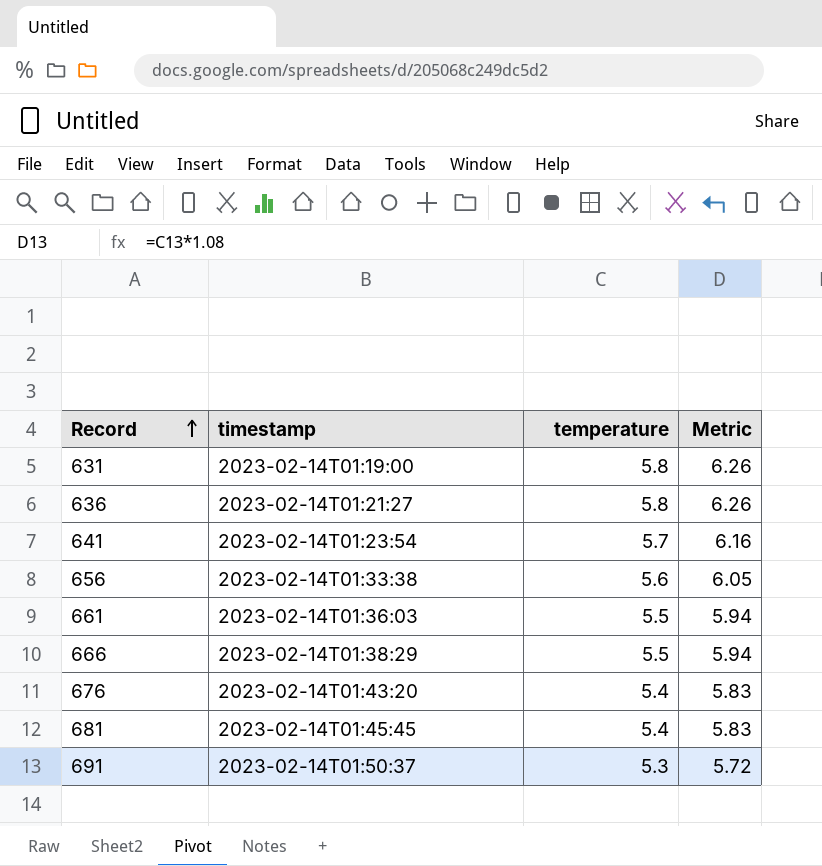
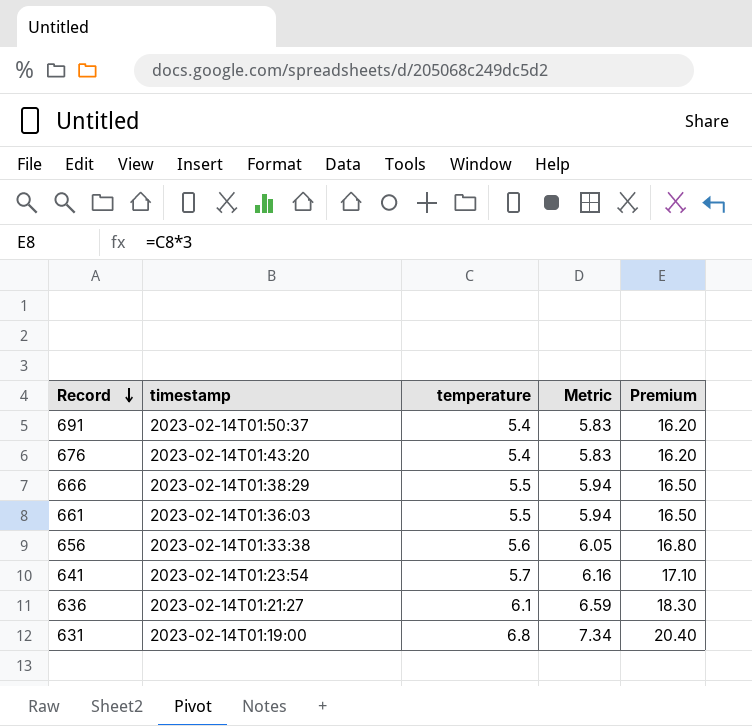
row order: Record ascending -> Record descending
column Premium | formula: none -> [temperature] * 3
row 681: 2023-02-14T01:45:45 | 5.4 | 5.83 -> none
691 | temperature: 5.3 -> 5.4
691 | Metric: 5.72 -> 5.83
636 | temperature: 5.8 -> 6.1
636 | Metric: 6.26 -> 6.59
631 | temperature: 5.8 -> 6.8
631 | Metric: 6.26 -> 7.34

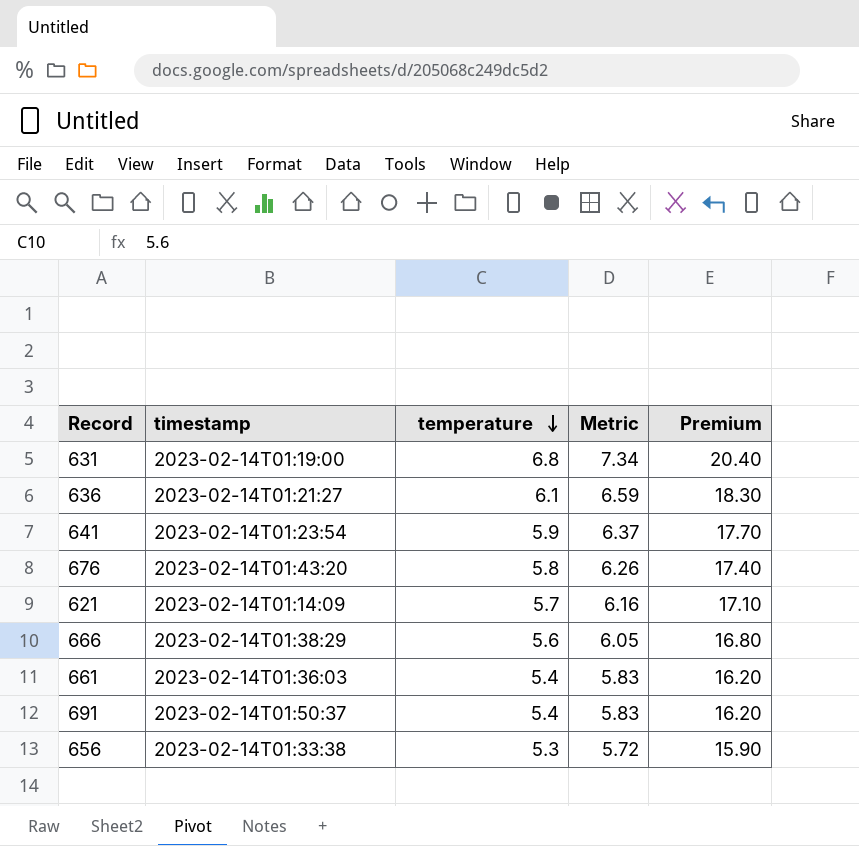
row order: Record descending -> temperature descending
641 | temperature: 5.7 -> 5.9
641 | Metric: 6.16 -> 6.37
641 | Premium: 17.10 -> 17.70
676 | temperature: 5.4 -> 5.8
676 | Metric: 5.83 -> 6.26
676 | Premium: 16.20 -> 17.40
row 621: none -> 2023-02-14T01:14:09 | 5.7 | 6.16 | 17.10
666 | temperature: 5.5 -> 5.6
666 | Metric: 5.94 -> 6.05
666 | Premium: 16.50 -> 16.80
661 | temperature: 5.5 -> 5.4
661 | Metric: 5.94 -> 5.83
661 | Premium: 16.50 -> 16.20
656 | temperature: 5.6 -> 5.3
656 | Metric: 6.05 -> 5.72
656 | Premium: 16.80 -> 15.90

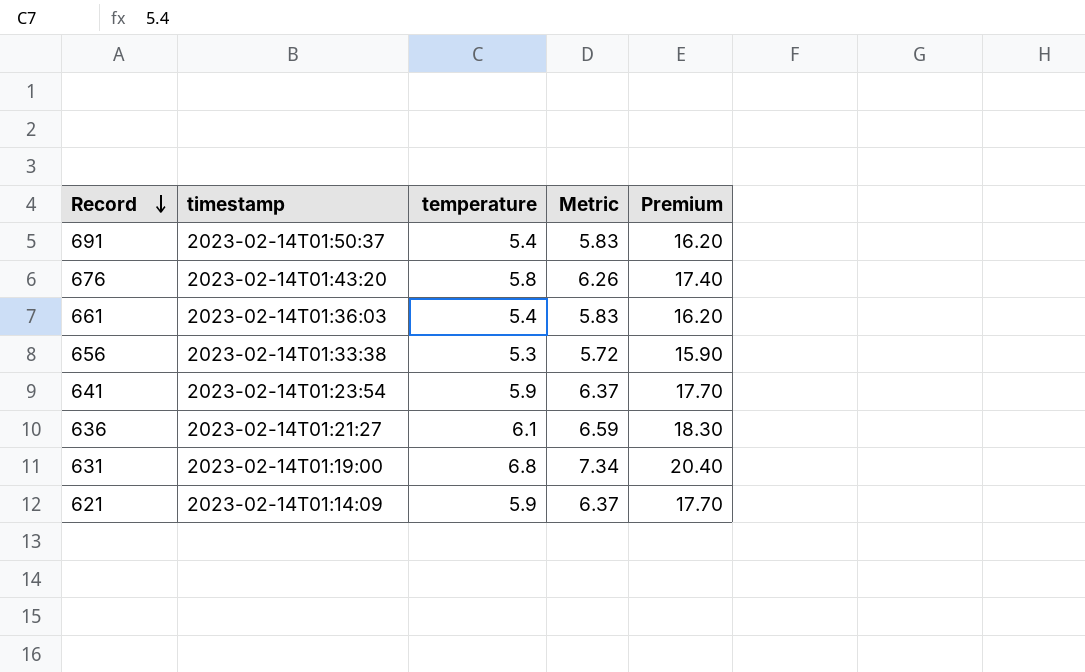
row order: temperature descending -> Record descending
row 666: 2023-02-14T01:38:29 | 5.6 | 6.05 | 16.80 -> none
621 | temperature: 5.7 -> 5.9
621 | Metric: 6.16 -> 6.37
621 | Premium: 17.10 -> 17.70

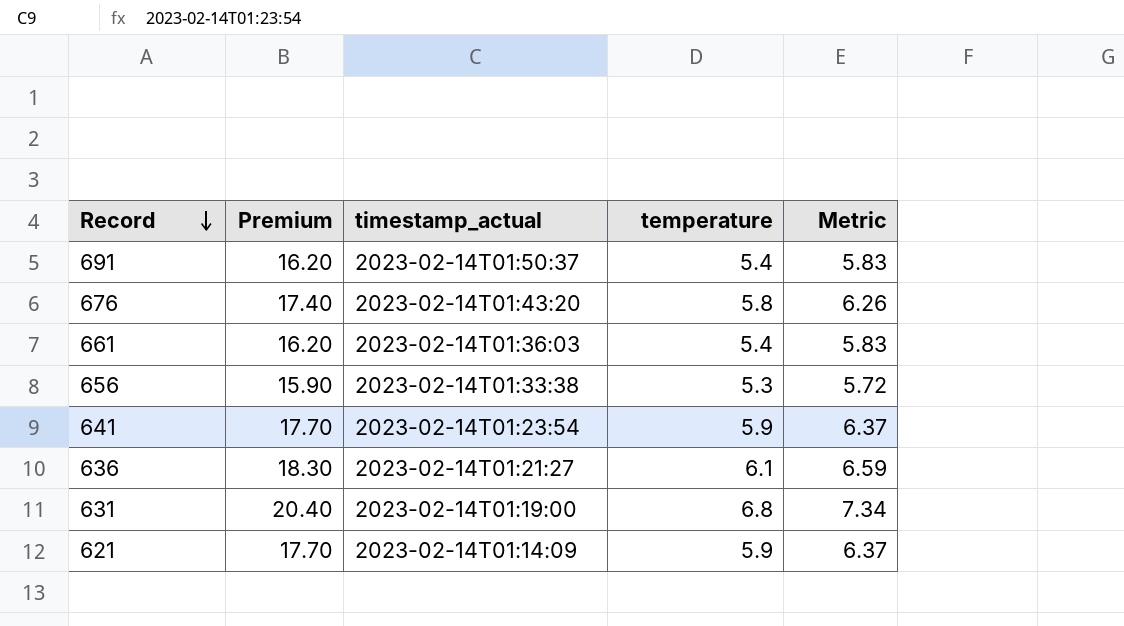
column Premium | position: 5 -> 2
column name: timestamp -> timestamp_actual

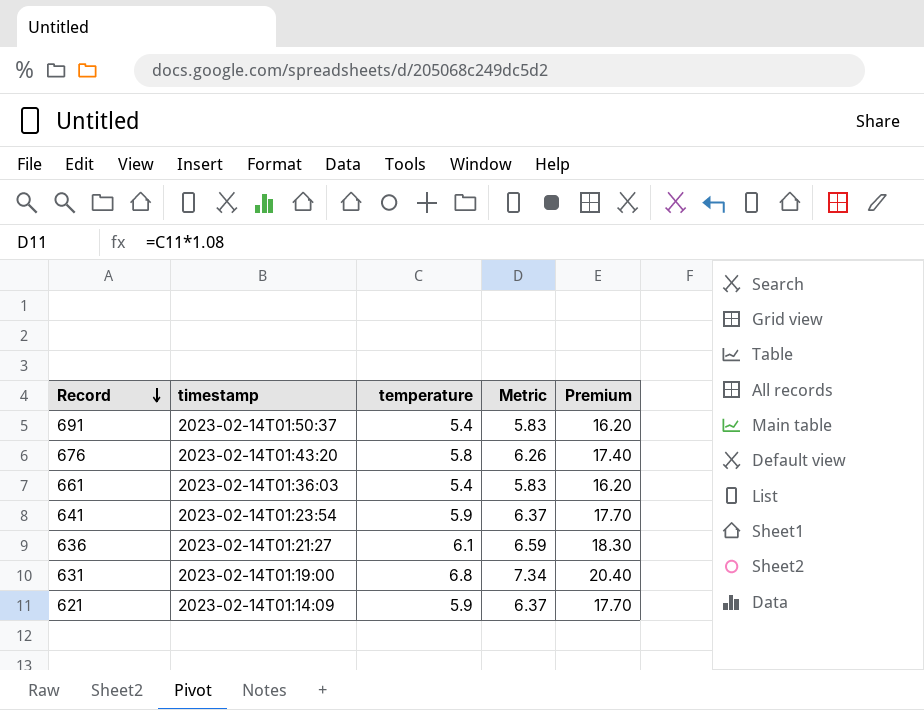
column name: timestamp_actual -> timestamp
column Premium | position: 2 -> 5
row 656: 15.90 | 2023-02-14T01:33:38 | 5.3 | 5.72 -> none

